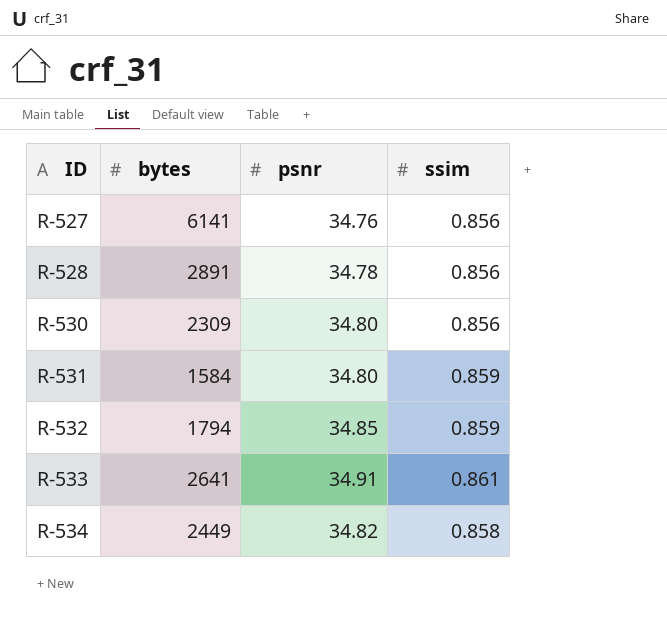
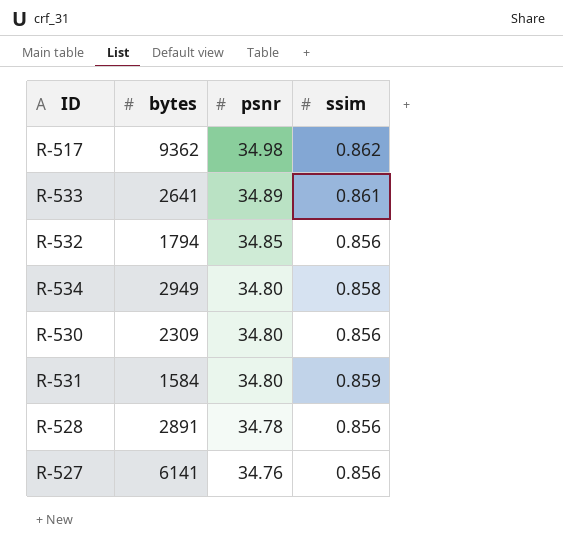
row order: ID ascending -> psnr descending
row R-517: none -> 9362 | 34.98 | 0.862
R-533 | psnr: 34.91 -> 34.89
R-532 | ssim: 0.859 -> 0.856
R-534 | bytes: 2449 -> 2949
R-534 | psnr: 34.82 -> 34.80

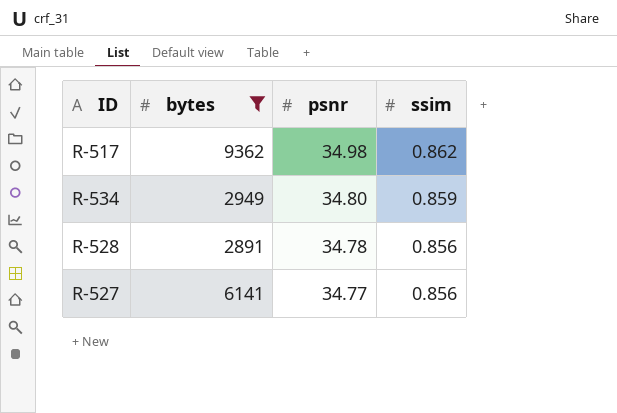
filter: none -> bytes >= 2891
R-534 | ssim: 0.858 -> 0.859
R-527 | psnr: 34.76 -> 34.77

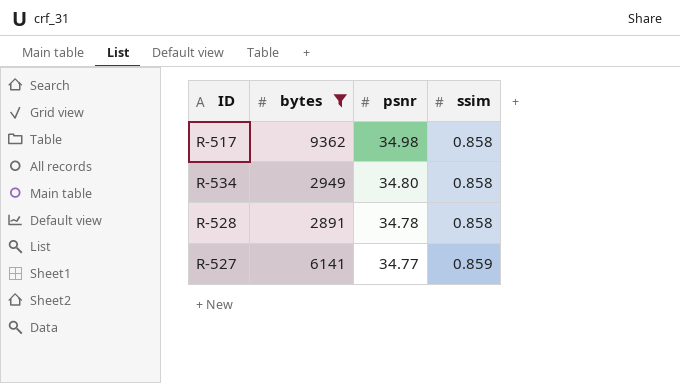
R-517 | ssim: 0.862 -> 0.858
R-534 | ssim: 0.859 -> 0.858
R-528 | ssim: 0.856 -> 0.858
R-527 | ssim: 0.856 -> 0.859

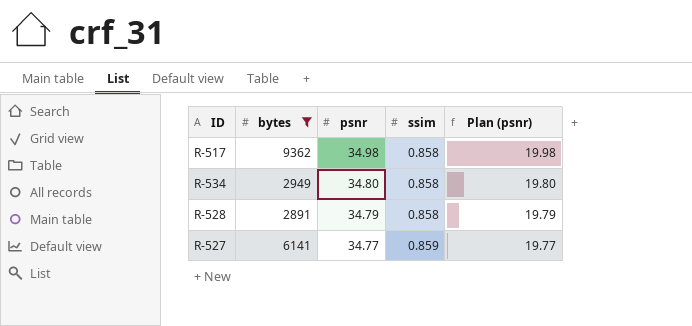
column Plan (psnr) | formula: none -> [psnr] - 15
R-528 | psnr: 34.78 -> 34.79

